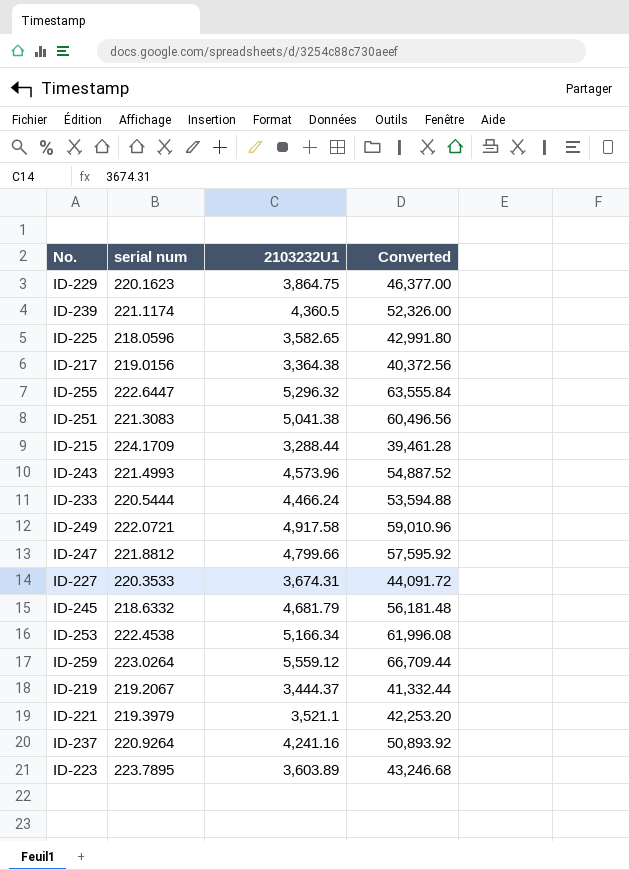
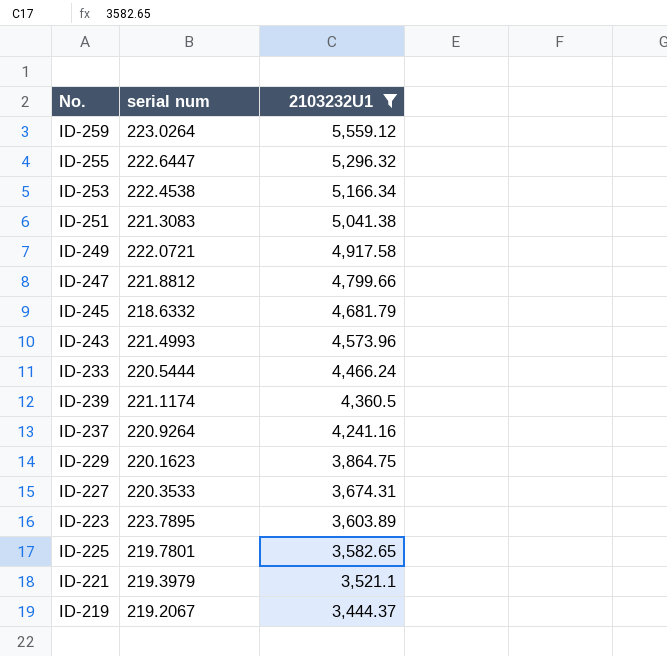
filter: none -> 2103232U1 >= 3,444.37
row order: none -> 2103232U1 descending
column Converted | formula: [2103232U1] * 12 -> none
ID-225 | serial num: 218.0596 -> 219.7801

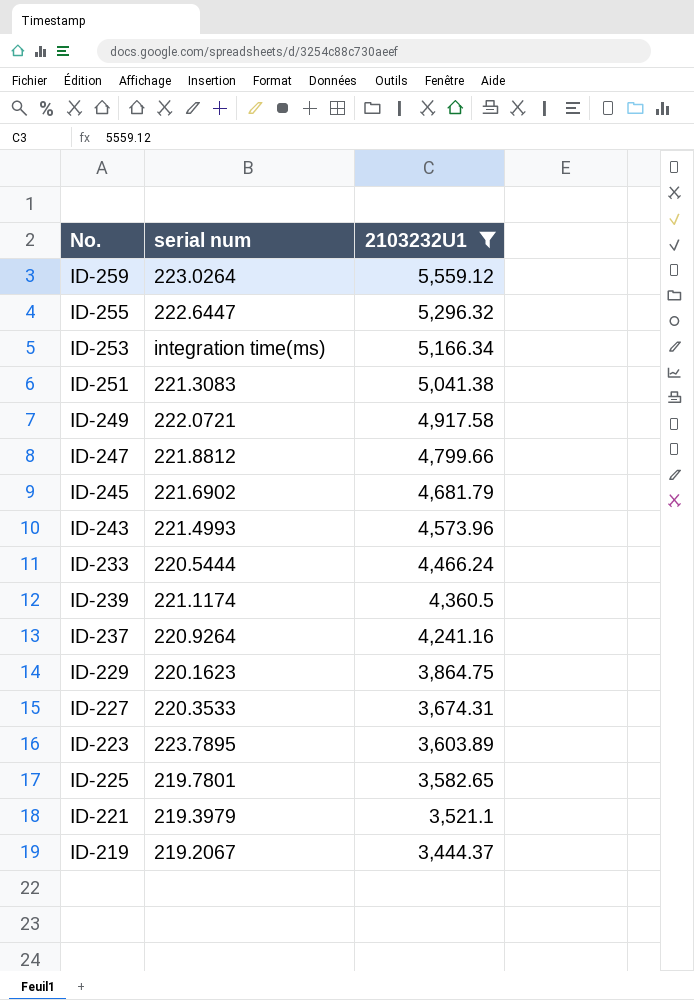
ID-253 | serial num: 222.4538 -> integration time(ms)
ID-245 | serial num: 218.6332 -> 221.6902

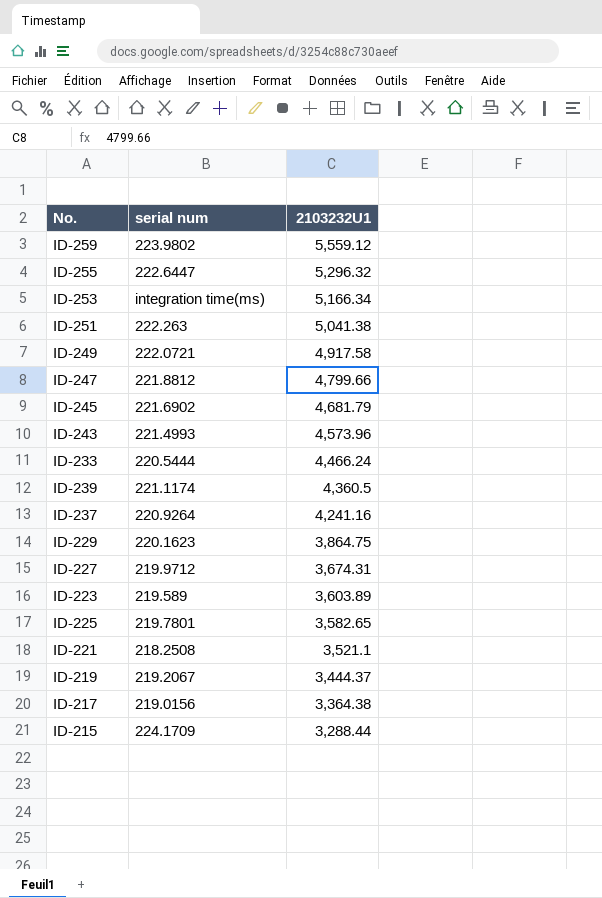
filter: 2103232U1 >= 3,444.37 -> none
ID-259 | serial num: 223.0264 -> 223.9802
ID-251 | serial num: 221.3083 -> 222.263
ID-227 | serial num: 220.3533 -> 219.9712
ID-223 | serial num: 223.7895 -> 219.589
ID-221 | serial num: 219.3979 -> 218.2508

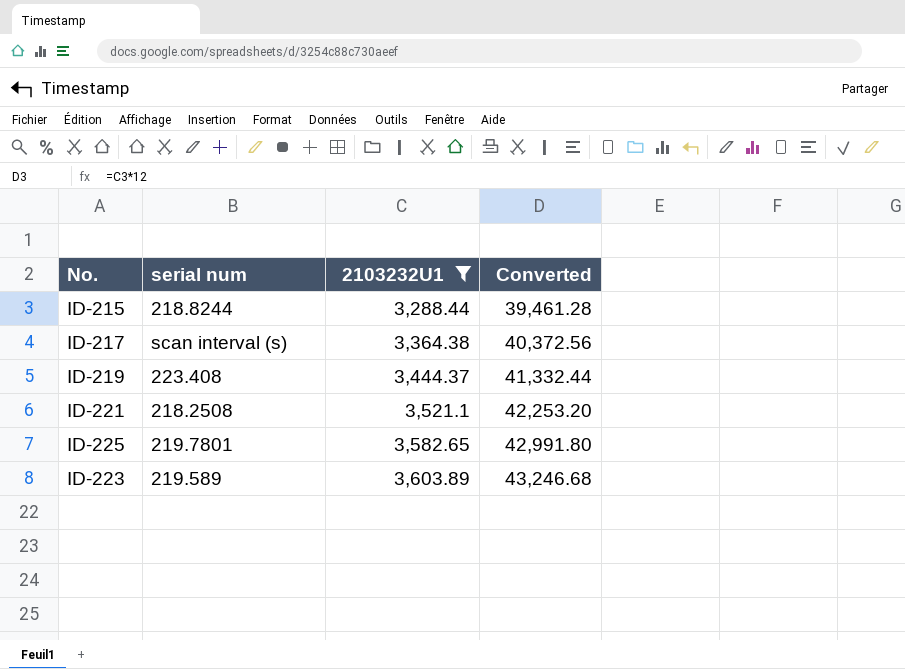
filter: none -> 2103232U1 <= 3,603.89
row order: 2103232U1 descending -> 2103232U1 ascending
column Converted | formula: none -> [2103232U1] * 12
ID-215 | serial num: 224.1709 -> 218.8244
ID-217 | serial num: 219.0156 -> scan interval (s)
ID-219 | serial num: 219.2067 -> 223.408

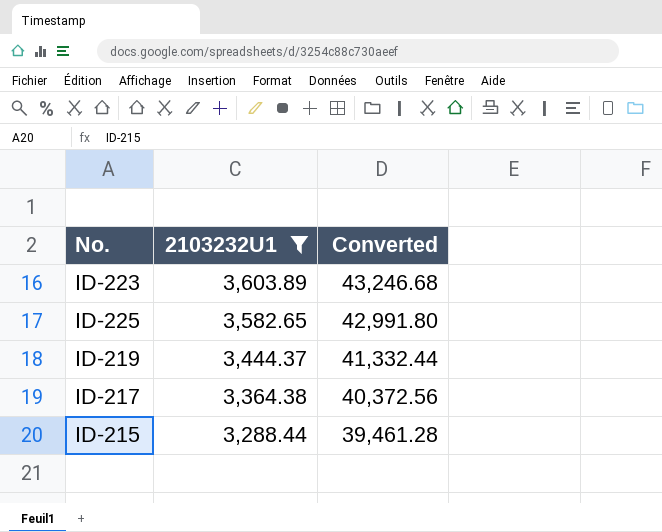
row order: 2103232U1 ascending -> 2103232U1 descending
column serial num | position: 2 -> none
row ID-221: 218.2508 | 3,521.1 | 42,253.20 -> none

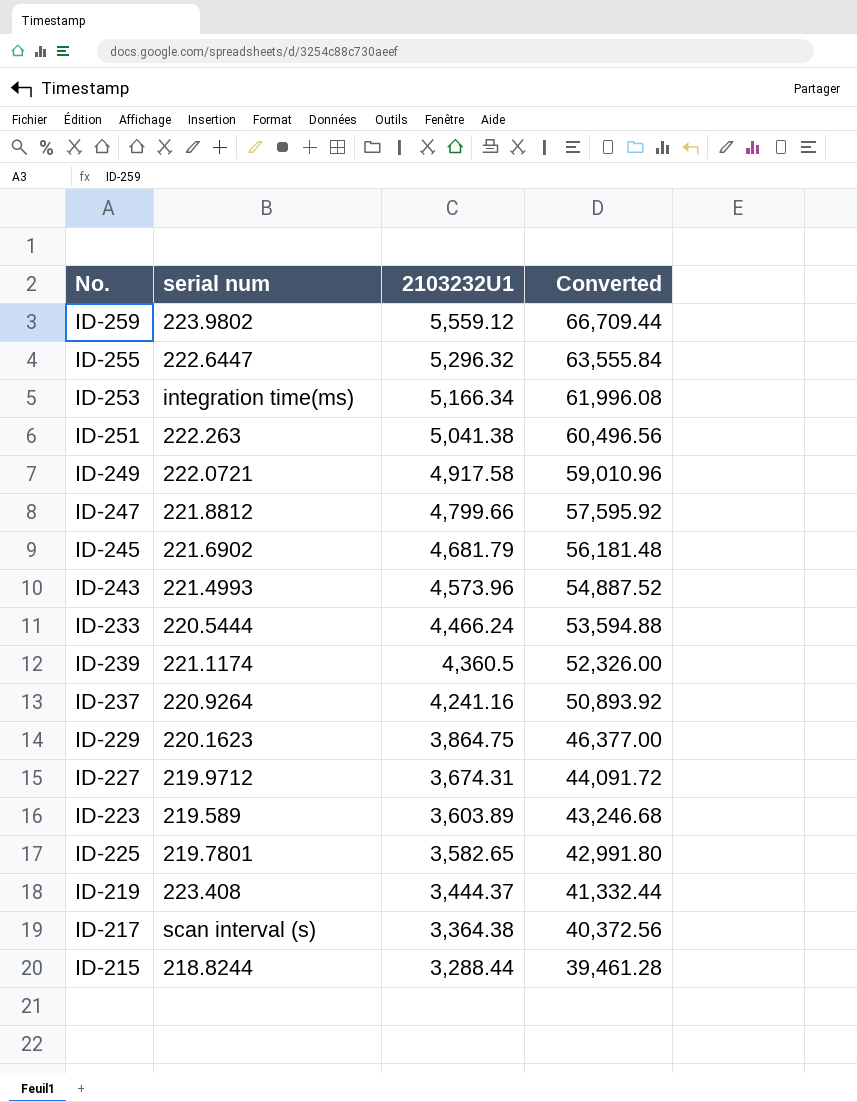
filter: 2103232U1 <= 3,603.89 -> none
column serial num | position: none -> 2

